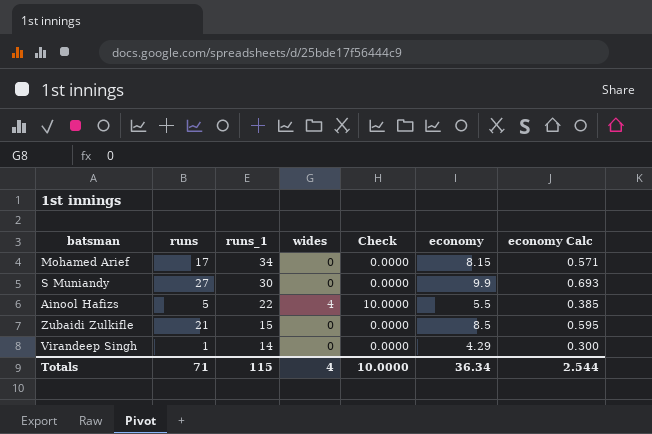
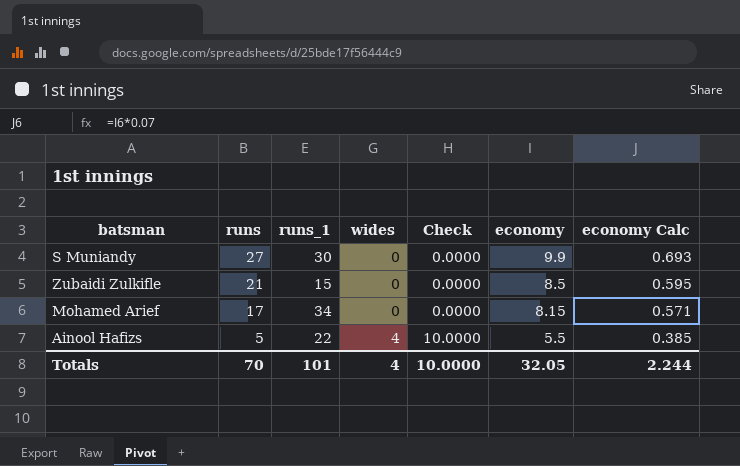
row order: runs_1 descending -> runs descending
row Virandeep Singh: 1 | 14 | 0 | 0.0000 | 4.29 | 0.300 -> none
Totals | runs: 71 -> 70
Totals | runs_1: 115 -> 101
Totals | economy: 36.34 -> 32.05
Totals | economy Calc: 2.544 -> 2.244

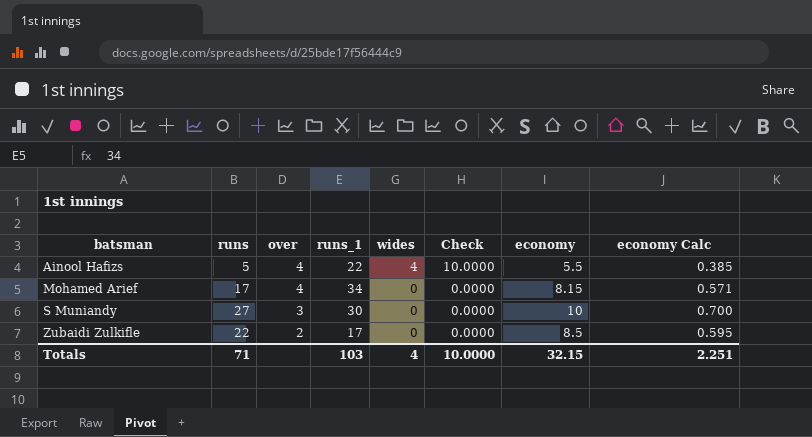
row order: runs descending -> batsman ascending
column over | formula: none -> [runs_1] / [economy]
S Muniandy | economy: 9.9 -> 10
S Muniandy | economy Calc: 0.693 -> 0.700
Zubaidi Zulkifle | runs: 21 -> 22
Zubaidi Zulkifle | runs_1: 15 -> 17
Totals | runs: 70 -> 71
Totals | runs_1: 101 -> 103
Totals | economy: 32.05 -> 32.15
Totals | economy Calc: 2.244 -> 2.251

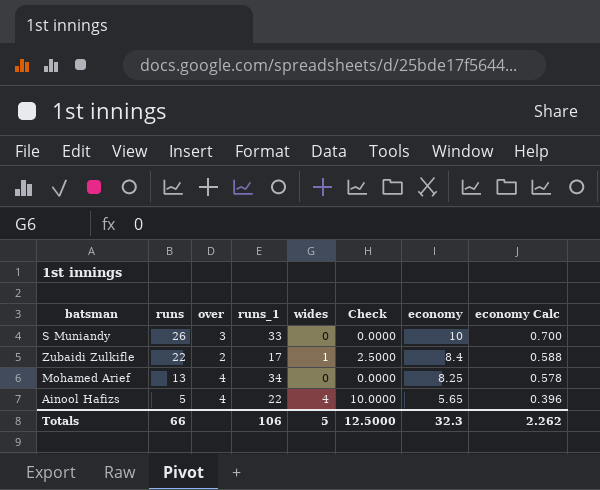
row order: batsman ascending -> runs descending
S Muniandy | runs: 27 -> 26
S Muniandy | runs_1: 30 -> 33
Zubaidi Zulkifle | wides: 0 -> 1
Zubaidi Zulkifle | Check: 0.0000 -> 2.5000
Zubaidi Zulkifle | economy: 8.5 -> 8.4
Zubaidi Zulkifle | economy Calc: 0.595 -> 0.588
Mohamed Arief | runs: 17 -> 13
Mohamed Arief | economy: 8.15 -> 8.25
Mohamed Arief | economy Calc: 0.571 -> 0.578
Ainool Hafizs | economy: 5.5 -> 5.65
Ainool Hafizs | economy Calc: 0.385 -> 0.396
Totals | runs: 71 -> 66
Totals | runs_1: 103 -> 106
Totals | wides: 4 -> 5
Totals | Check: 10.0000 -> 12.5000
Totals | economy: 32.15 -> 32.3
Totals | economy Calc: 2.251 -> 2.262

